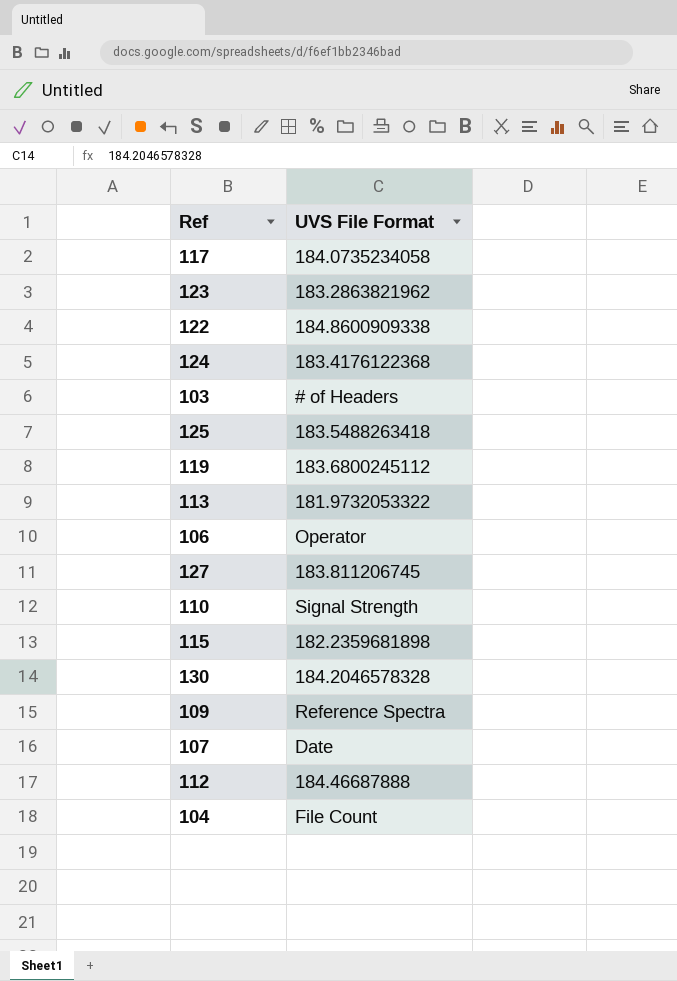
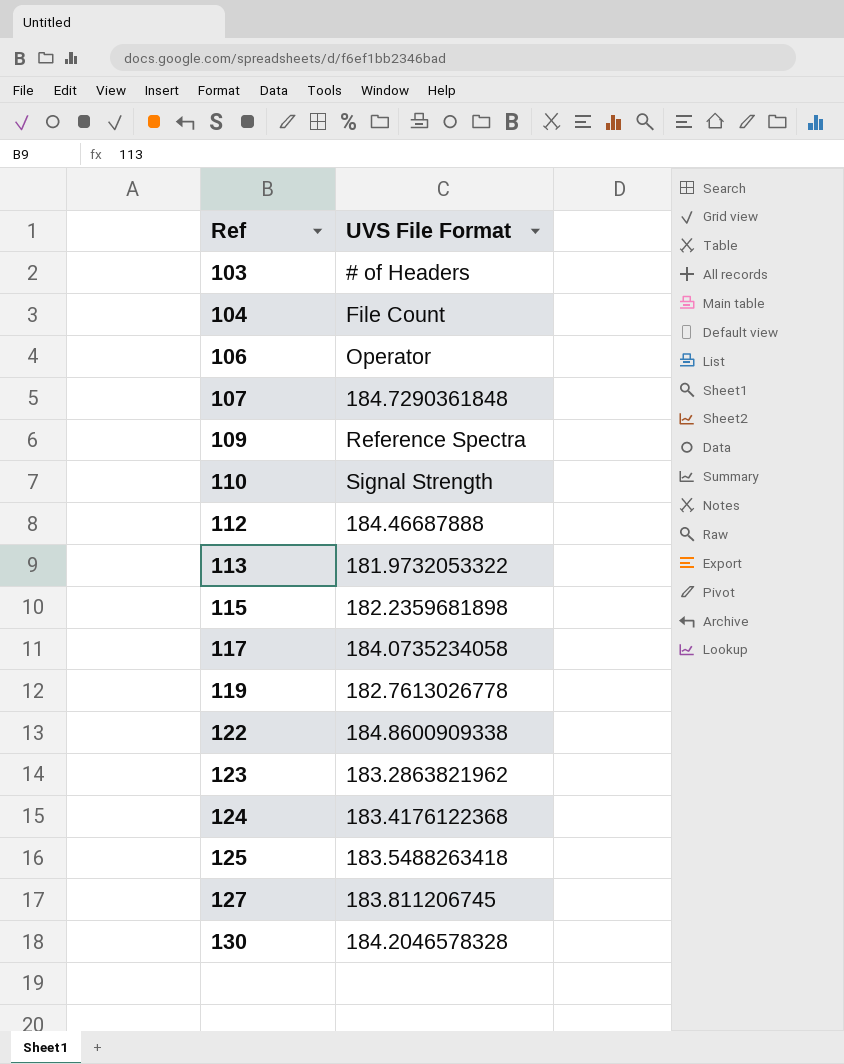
row order: none -> Ref ascending
107 | UVS File Format: Date -> 184.7290361848
119 | UVS File Format: 183.6800245112 -> 182.7613026778

